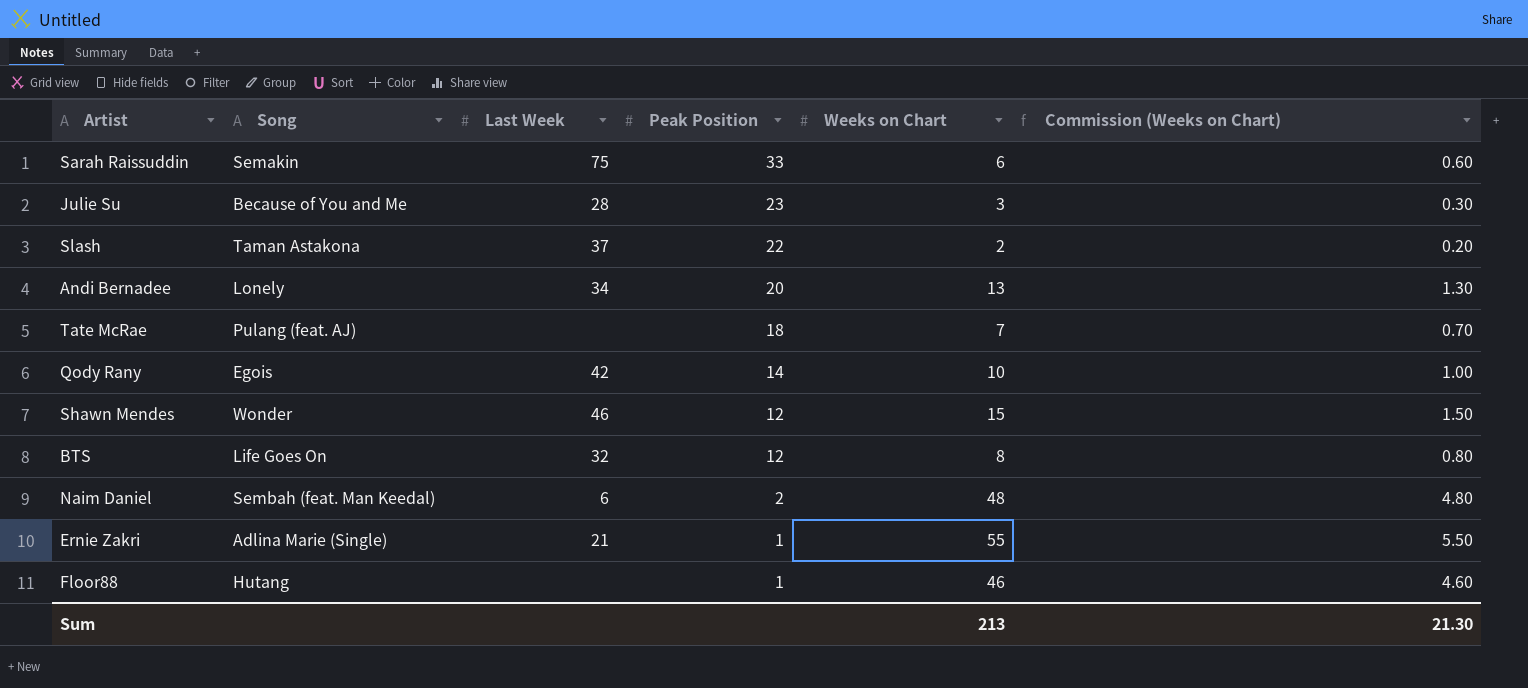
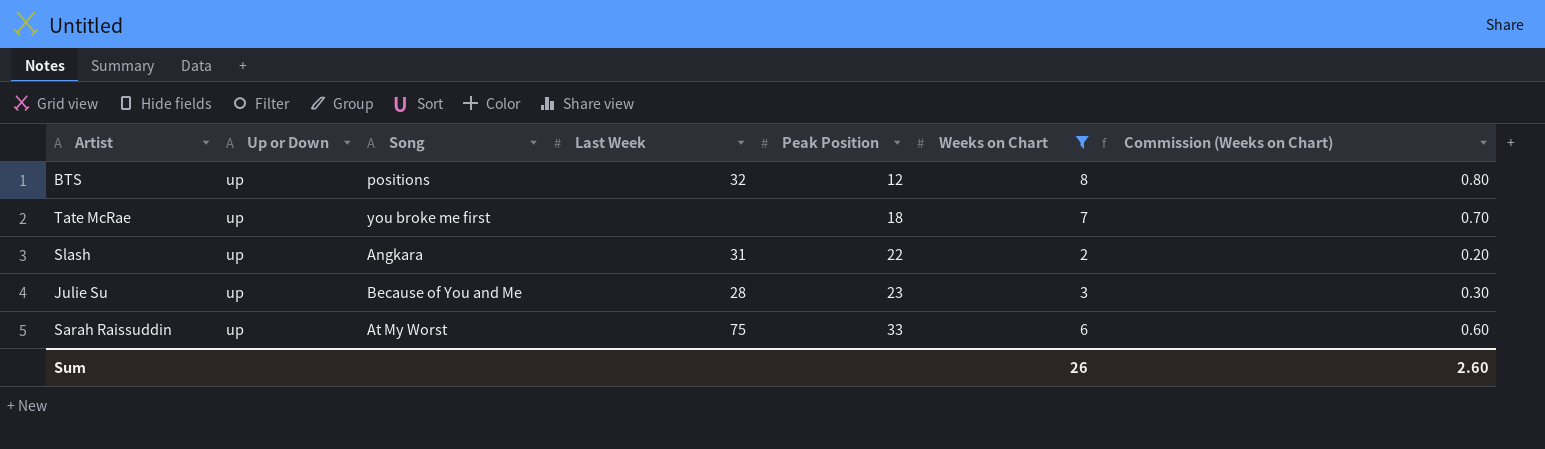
filter: none -> Weeks on Chart <= 8
row order: Peak Position descending -> Peak Position ascending
column Up or Down | position: none -> 2
BTS | Song: Life Goes On -> positions
Tate McRae | Song: Pulang (feat. AJ) -> you broke me first
Slash | Song: Taman Astakona -> Angkara
Slash | Last Week: 37 -> 31
Sarah Raissuddin | Song: Semakin -> At My Worst
Sum | Weeks on Chart: 213 -> 26
Sum | Commission (Weeks on Chart): 21.30 -> 2.60

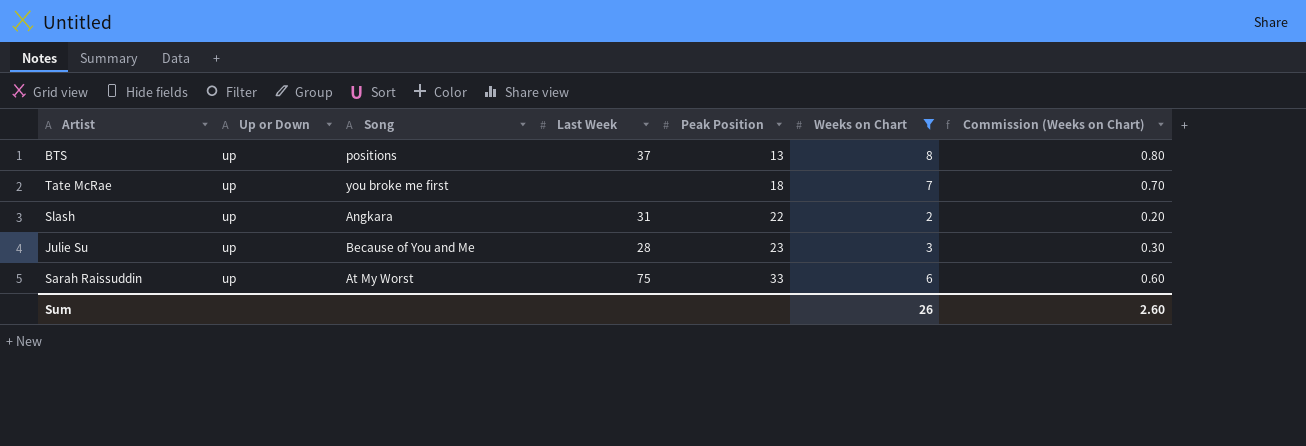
BTS | Last Week: 32 -> 37
BTS | Peak Position: 12 -> 13

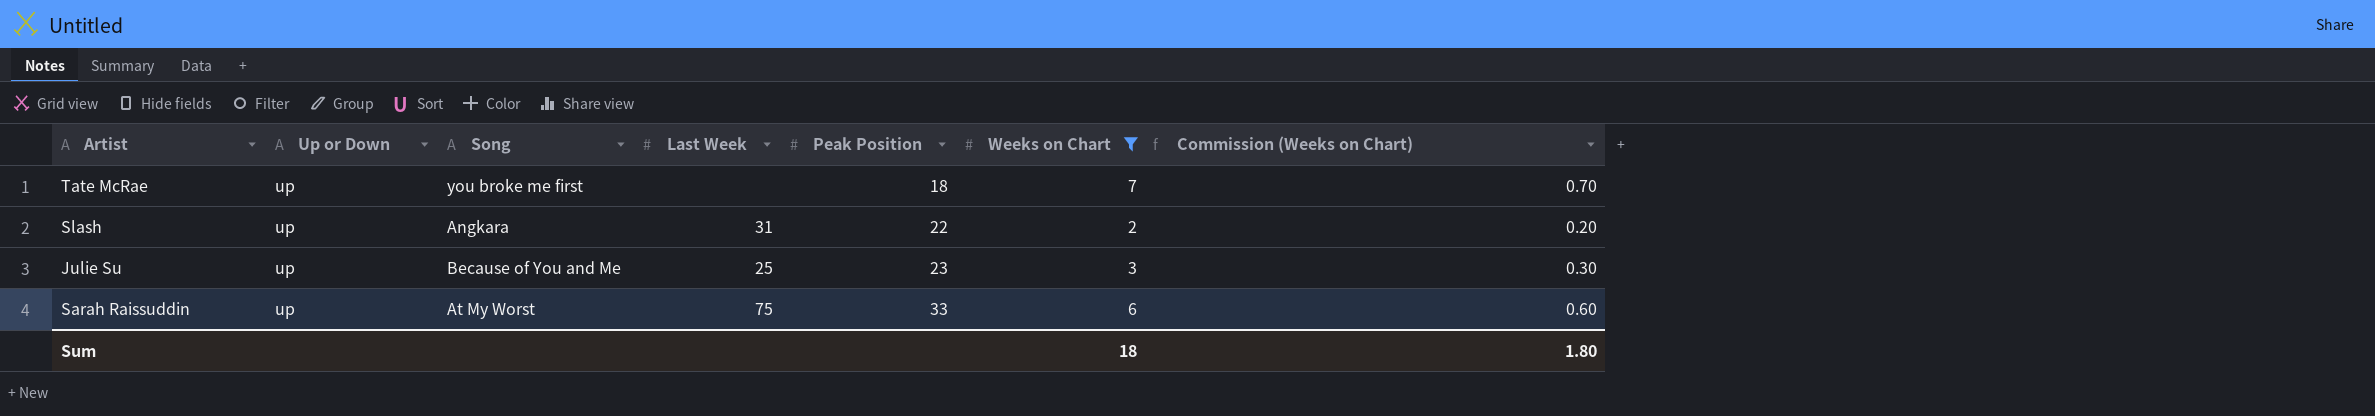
row BTS: up | positions | 37 | 13 | 8 | 0.80 -> none
Julie Su | Last Week: 28 -> 25
Sum | Weeks on Chart: 26 -> 18
Sum | Commission (Weeks on Chart): 2.60 -> 1.80

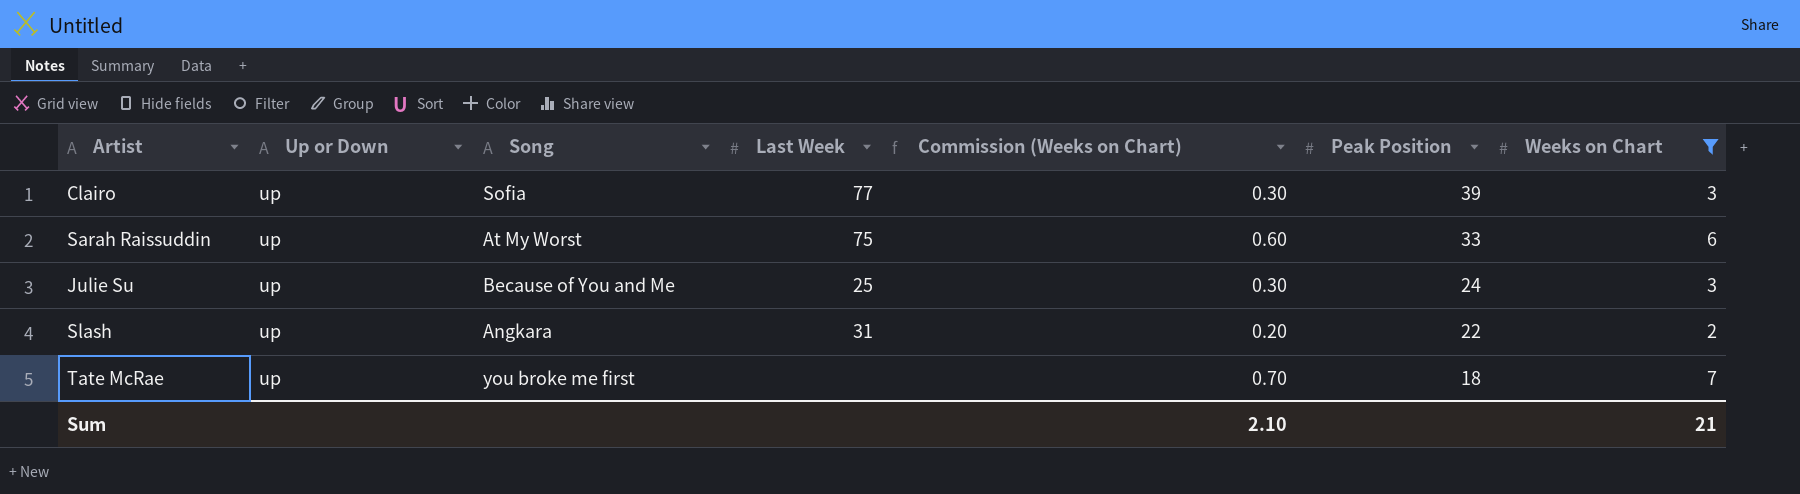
row order: Peak Position ascending -> Peak Position descending
column Commission (Weeks on Chart) | position: 7 -> 5
row Clairo: none -> up | Sofia | 77 | 0.30 | 39 | 3
Julie Su | Peak Position: 23 -> 24
Sum | Commission (Weeks on Chart): 1.80 -> 2.10
Sum | Weeks on Chart: 18 -> 21

